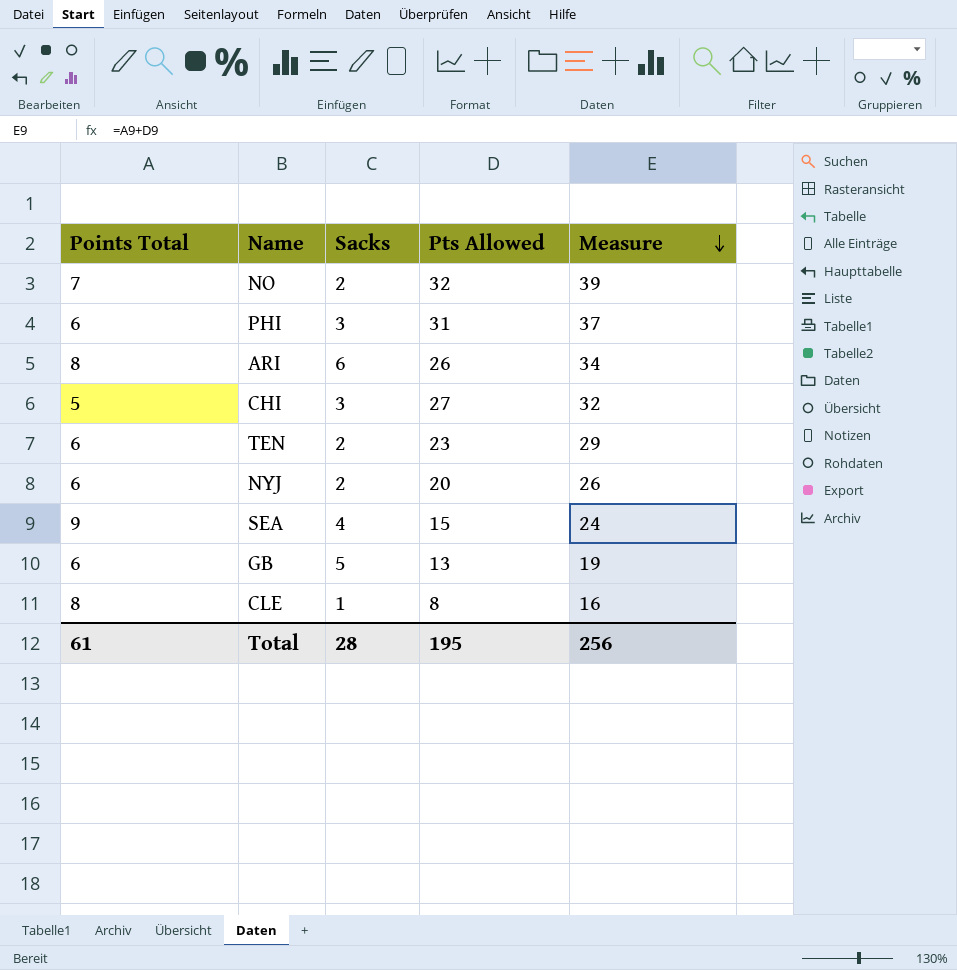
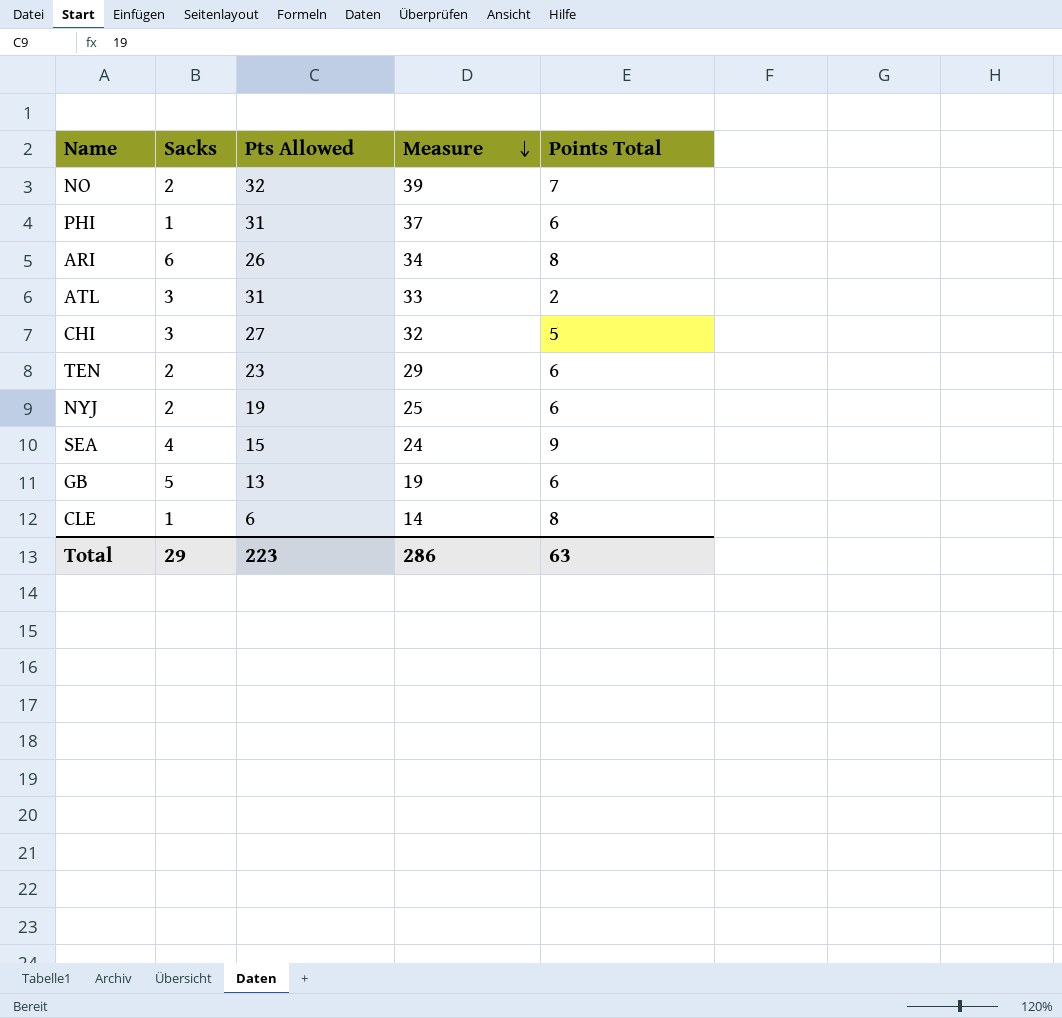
column Points Total | position: 1 -> 5
PHI | Sacks: 3 -> 1
row ATL: none -> 3 | 31 | 33 | 2
NYJ | Pts Allowed: 20 -> 19
NYJ | Measure: 26 -> 25
CLE | Pts Allowed: 8 -> 6
CLE | Measure: 16 -> 14
Total | Sacks: 28 -> 29
Total | Pts Allowed: 195 -> 223
Total | Measure: 256 -> 286
Total | Points Total: 61 -> 63

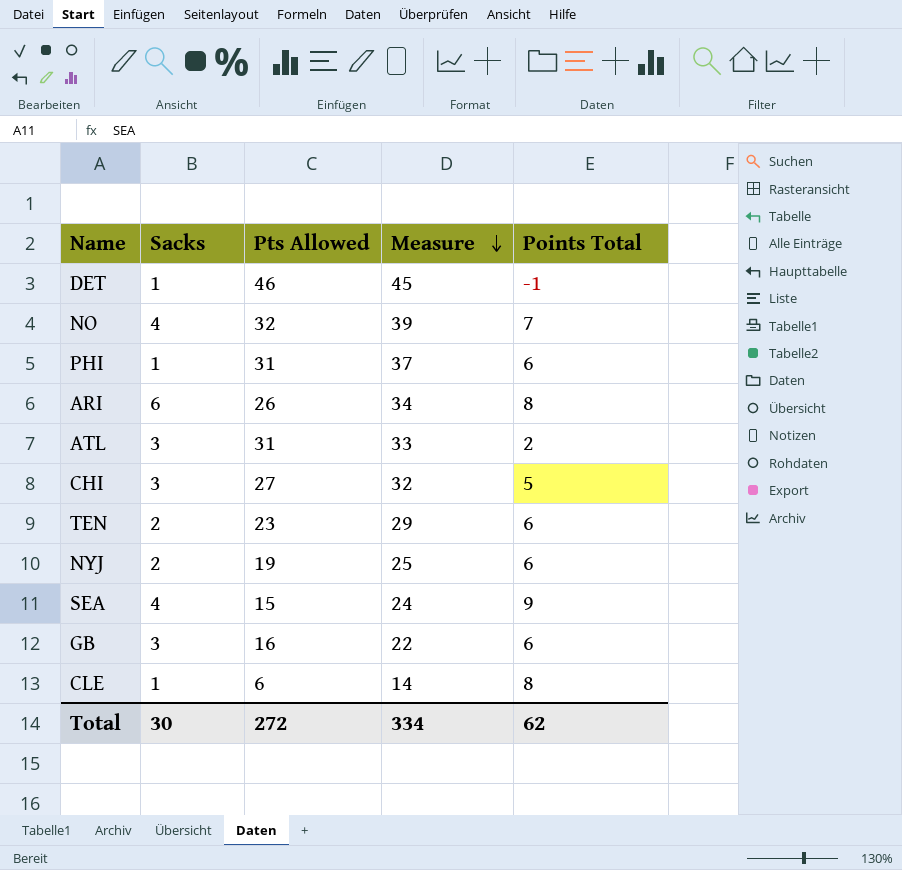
row DET: none -> 1 | 46 | 45 | -1
NO | Sacks: 2 -> 4
GB | Sacks: 5 -> 3
GB | Pts Allowed: 13 -> 16
GB | Measure: 19 -> 22
Total | Sacks: 29 -> 30
Total | Pts Allowed: 223 -> 272
Total | Measure: 286 -> 334
Total | Points Total: 63 -> 62

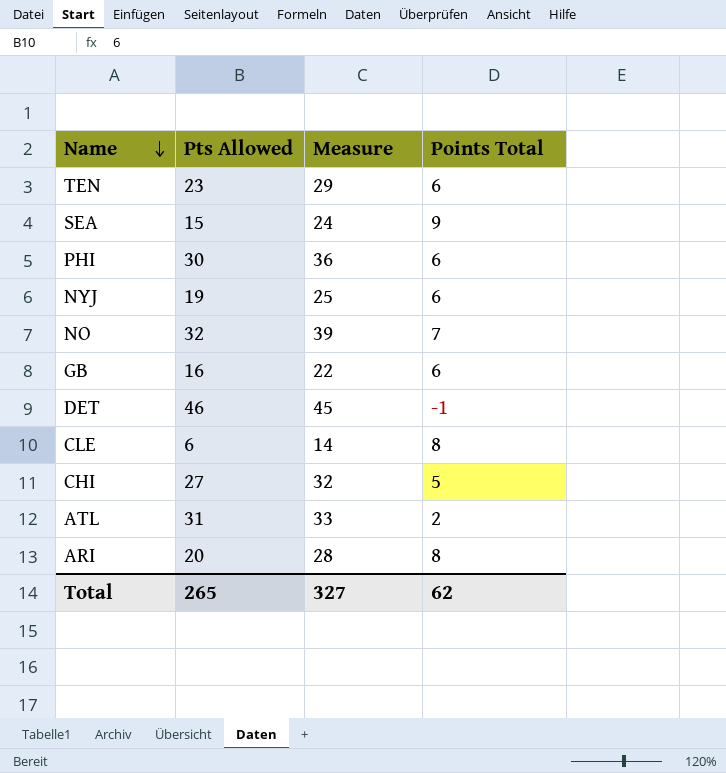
row order: Measure descending -> Name descending
column Sacks | position: 2 -> none
PHI | Pts Allowed: 31 -> 30
PHI | Measure: 37 -> 36
ARI | Pts Allowed: 26 -> 20
ARI | Measure: 34 -> 28
Total | Pts Allowed: 272 -> 265
Total | Measure: 334 -> 327

